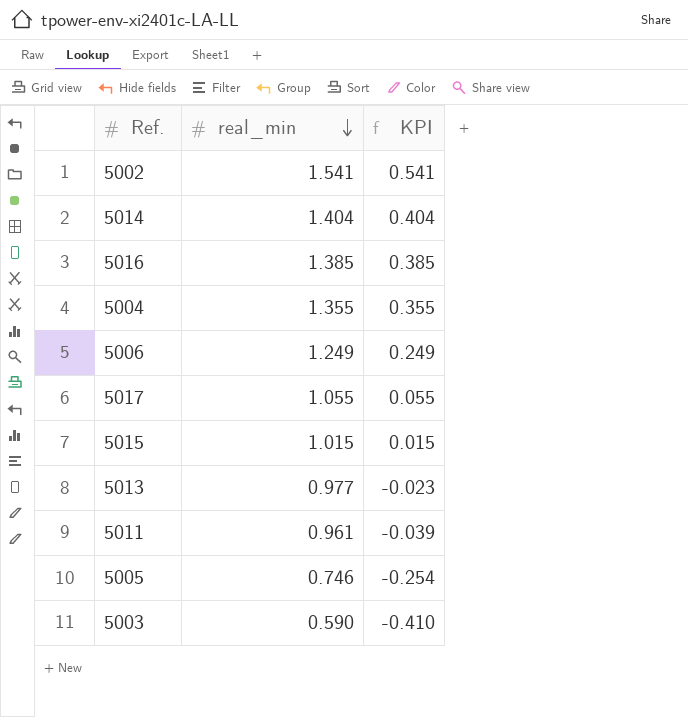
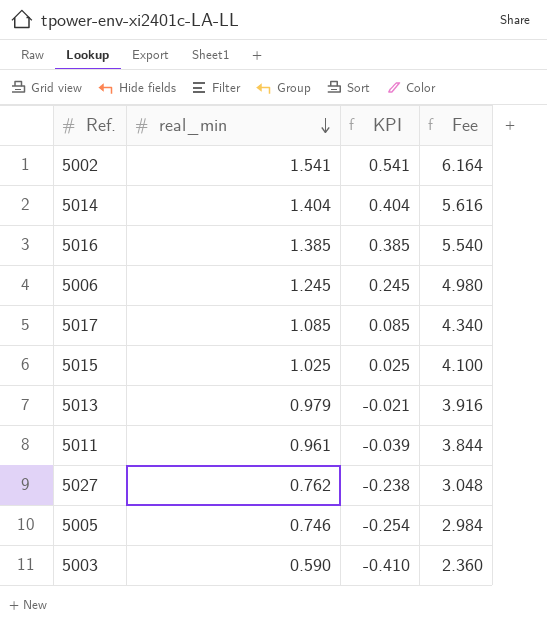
column Fee | formula: none -> [real_min] * 4
row 5004: 1.355 | 0.355 -> none
5006 | real_min: 1.249 -> 1.245
5006 | KPI: 0.249 -> 0.245
5017 | real_min: 1.055 -> 1.085
5017 | KPI: 0.055 -> 0.085
5015 | real_min: 1.015 -> 1.025
5015 | KPI: 0.015 -> 0.025
5013 | real_min: 0.977 -> 0.979
5013 | KPI: -0.023 -> -0.021
row 5027: none -> 0.762 | -0.238 | 3.048

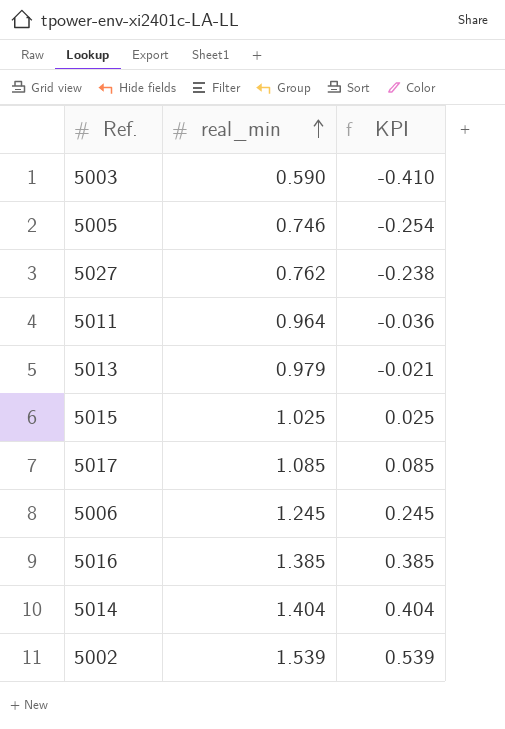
row order: real_min descending -> real_min ascending
column Fee | formula: [real_min] * 4 -> none
5011 | real_min: 0.961 -> 0.964
5011 | KPI: -0.039 -> -0.036
5002 | real_min: 1.541 -> 1.539
5002 | KPI: 0.541 -> 0.539

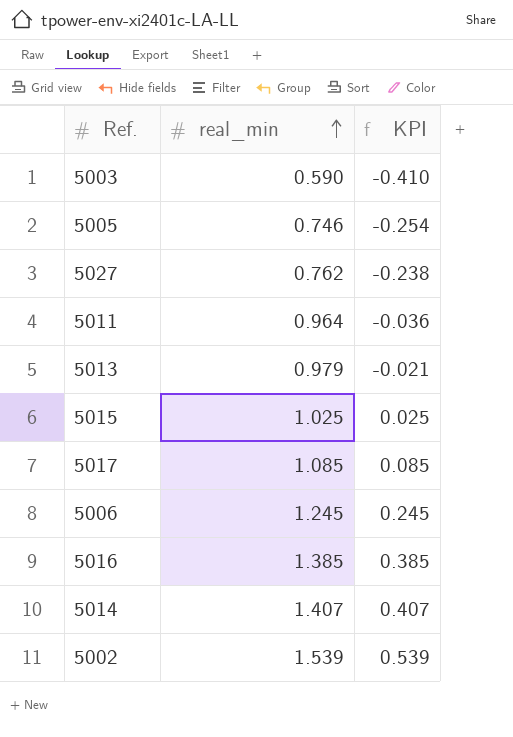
5014 | real_min: 1.404 -> 1.407
5014 | KPI: 0.404 -> 0.407

